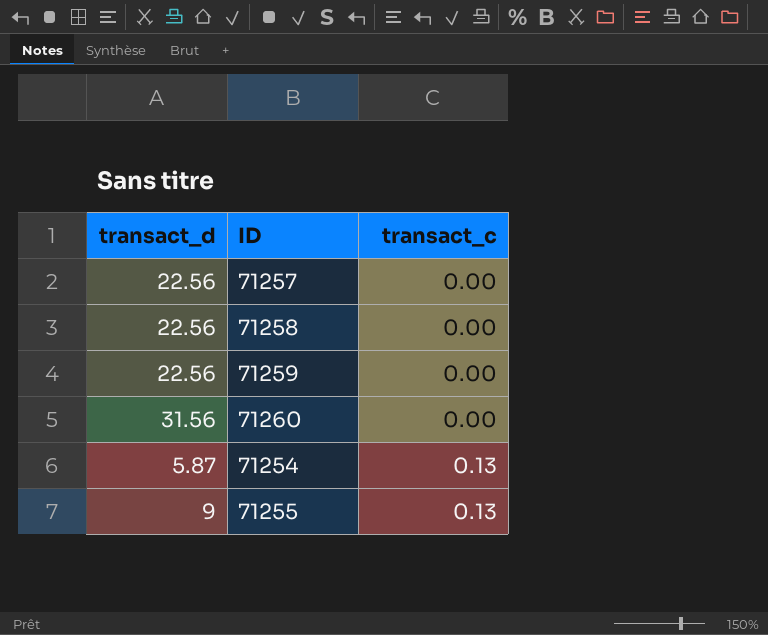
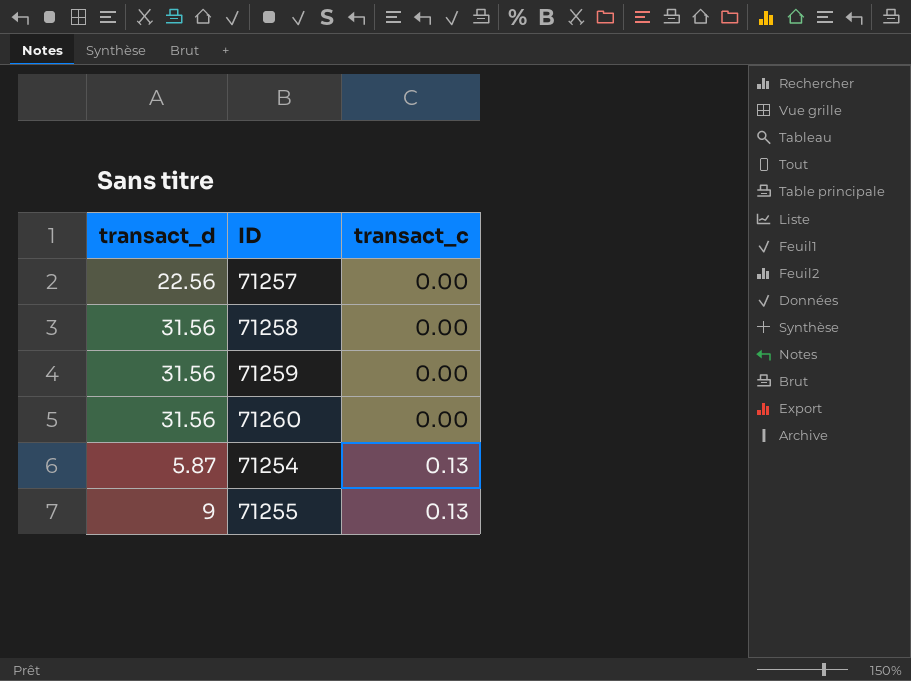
71258 | transact_d: 22.56 -> 31.56
71259 | transact_d: 22.56 -> 31.56

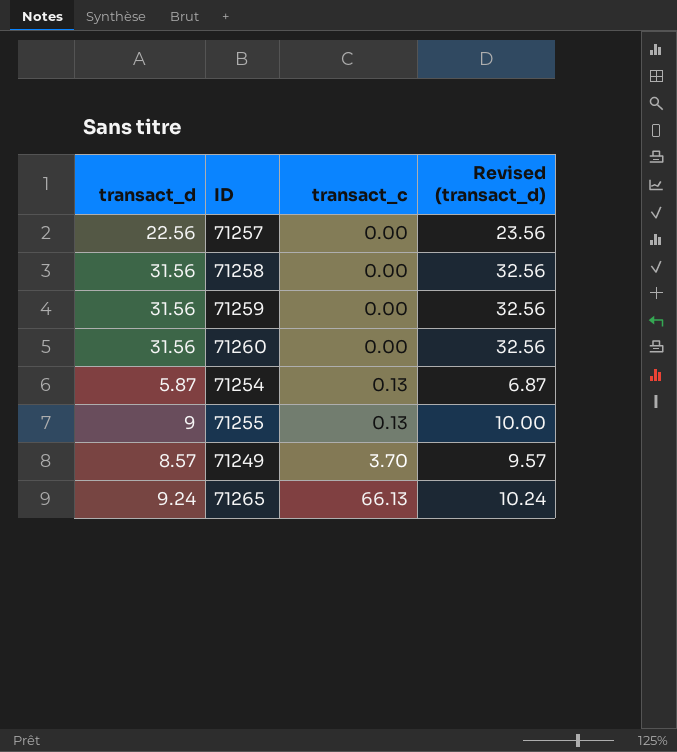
column Revised (transact_d) | formula: none -> [transact_d] + 1
row 71249: none -> 8.57 | 3.70 | 9.57
row 71265: none -> 9.24 | 66.13 | 10.24

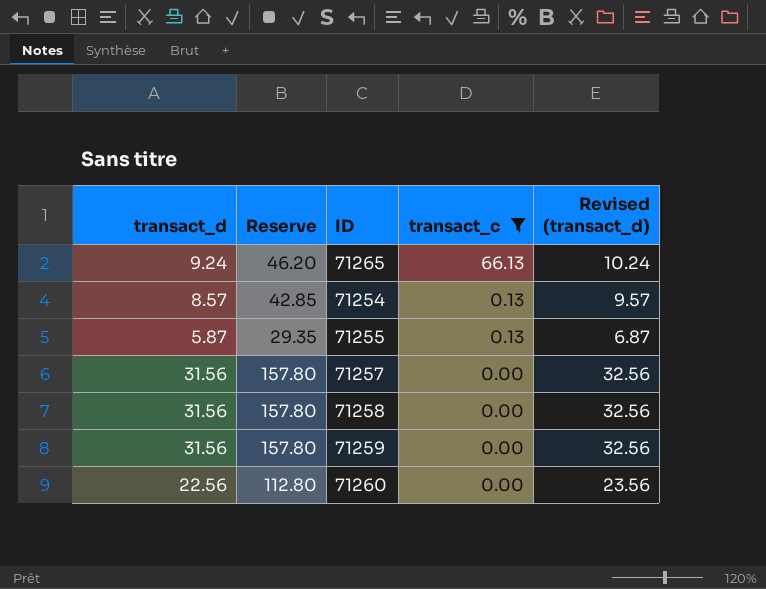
filter: none -> transact_c != 3.70
row order: transact_c ascending -> transact_c descending
column Reserve | formula: none -> [transact_d] * 5
71254 | transact_d: 5.87 -> 8.57
71254 | Revised (transact_d): 6.87 -> 9.57
71255 | transact_d: 9 -> 5.87
71255 | Revised (transact_d): 10.00 -> 6.87
71257 | transact_d: 22.56 -> 31.56
71257 | Revised (transact_d): 23.56 -> 32.56
71260 | transact_d: 31.56 -> 22.56
71260 | Revised (transact_d): 32.56 -> 23.56

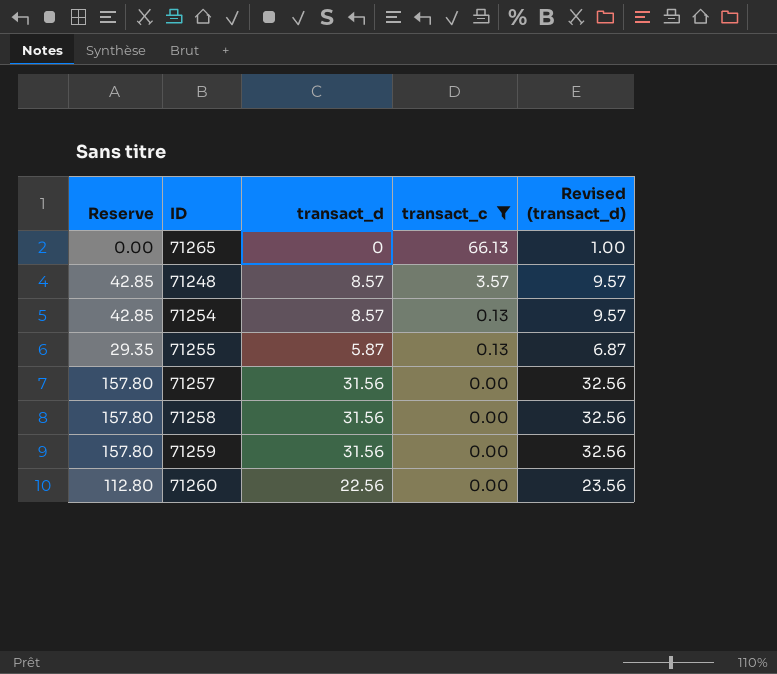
column transact_d | position: 1 -> 3
71265 | Reserve: 46.20 -> 0.00
71265 | transact_d: 9.24 -> 0
71265 | Revised (transact_d): 10.24 -> 1.00
row 71248: none -> 42.85 | 8.57 | 3.57 | 9.57

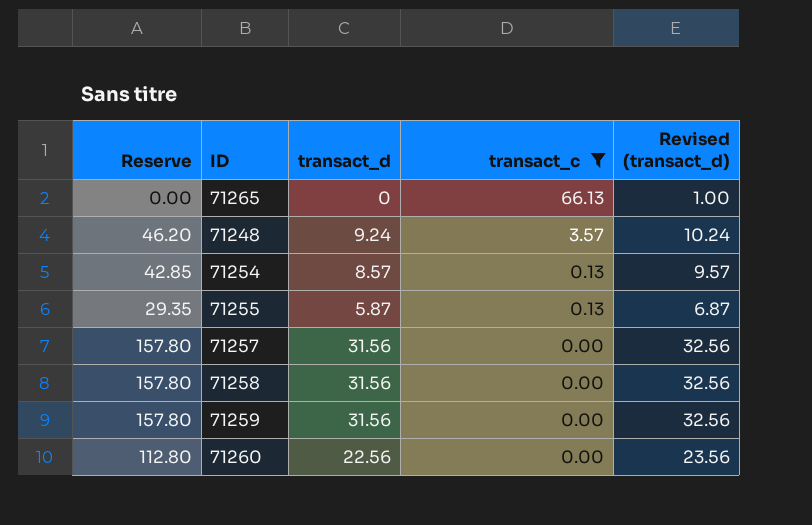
71248 | Reserve: 42.85 -> 46.20
71248 | transact_d: 8.57 -> 9.24
71248 | Revised (transact_d): 9.57 -> 10.24

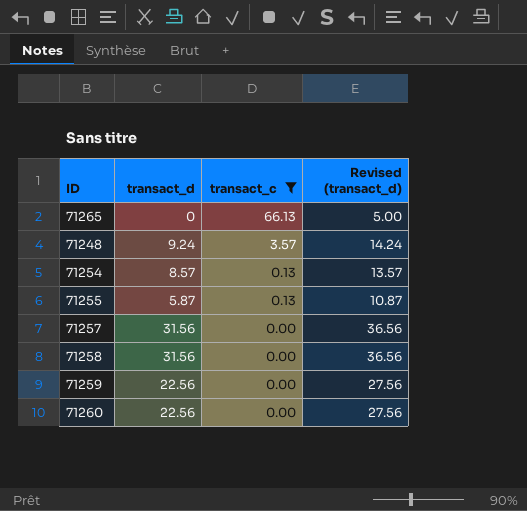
column Reserve | formula: [transact_d] * 5 -> none
column Revised (transact_d) | formula: [transact_d] + 1 -> [transact_d] + 5
71259 | transact_d: 31.56 -> 22.56

